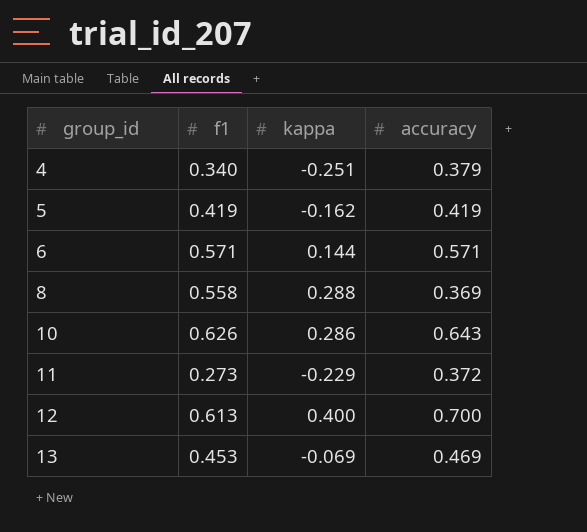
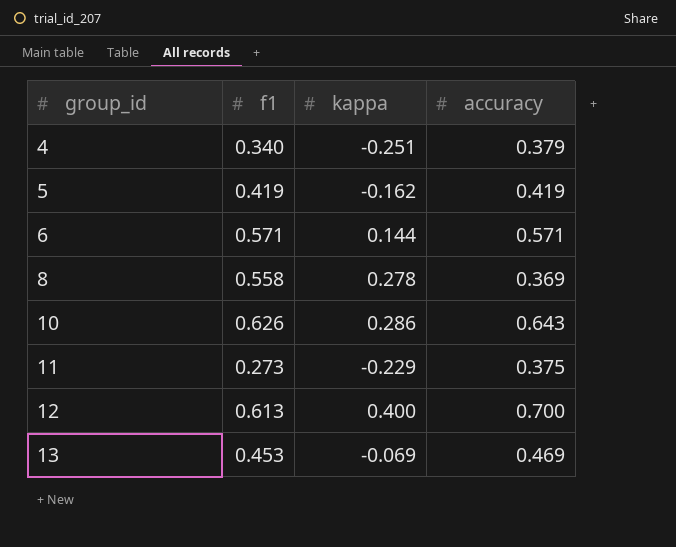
8 | kappa: 0.288 -> 0.278
11 | accuracy: 0.372 -> 0.375

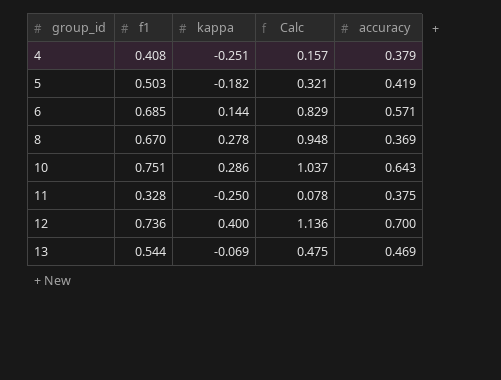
column Calc | formula: none -> [f1] + [kappa]
4 | f1: 0.340 -> 0.408
5 | f1: 0.419 -> 0.503
5 | kappa: -0.162 -> -0.182
6 | f1: 0.571 -> 0.685
8 | f1: 0.558 -> 0.670
10 | f1: 0.626 -> 0.751
11 | f1: 0.273 -> 0.328
11 | kappa: -0.229 -> -0.250
12 | f1: 0.613 -> 0.736
13 | f1: 0.453 -> 0.544

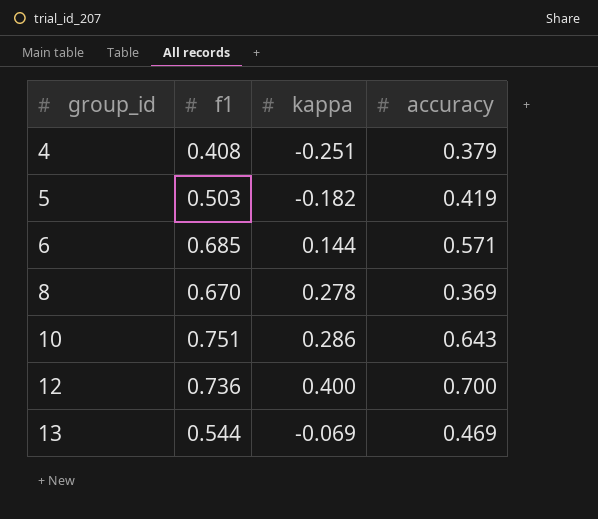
column Calc | formula: [f1] + [kappa] -> none
row 11: 0.328 | -0.250 | 0.078 | 0.375 -> none

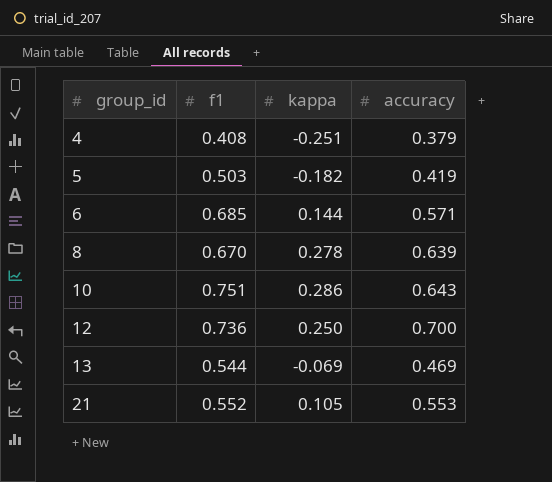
8 | accuracy: 0.369 -> 0.639
12 | kappa: 0.400 -> 0.250
row 21: none -> 0.552 | 0.105 | 0.553

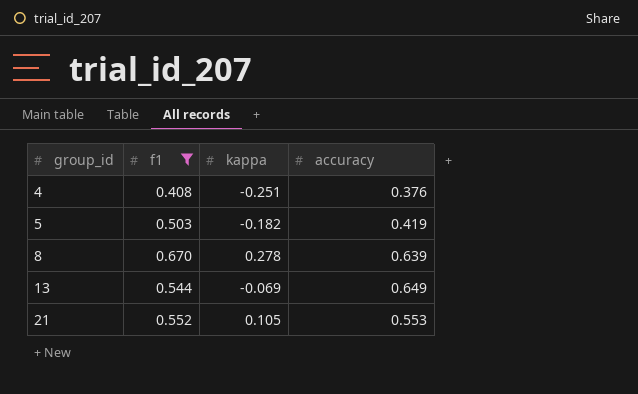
filter: none -> f1 <= 0.670
4 | accuracy: 0.379 -> 0.376
13 | accuracy: 0.469 -> 0.649

